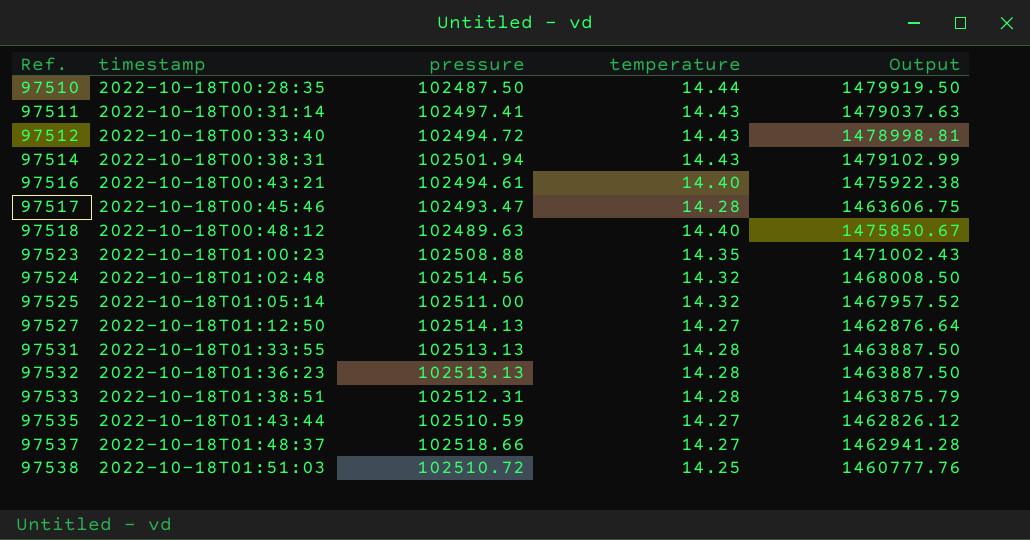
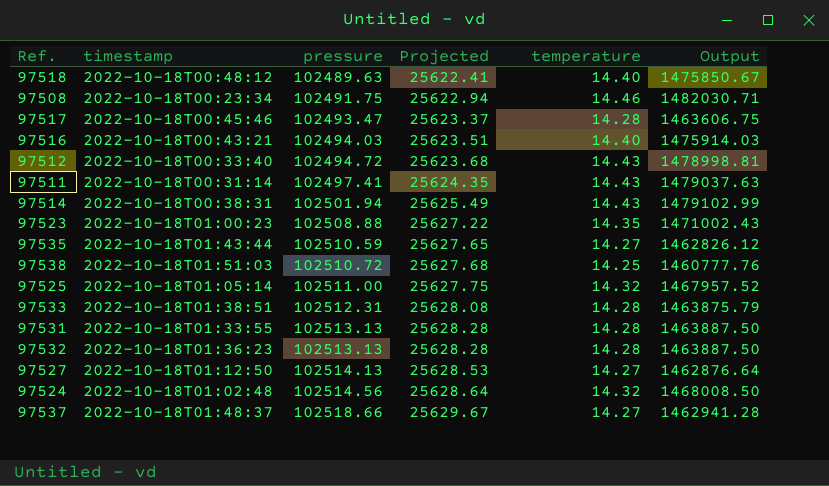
row order: Ref. ascending -> pressure ascending
column Projected | formula: none -> [pressure] * 0.25
row 97510: 2022-10-18T00:28:35 | 102487.50 | 14.44 | 1479919.50 -> none
row 97508: none -> 2022-10-18T00:23:34 | 102491.75 | 25622.94 | 14.46 | 1482030.71
97516 | pressure: 102494.61 -> 102494.03
97516 | Output: 1475922.38 -> 1475914.03

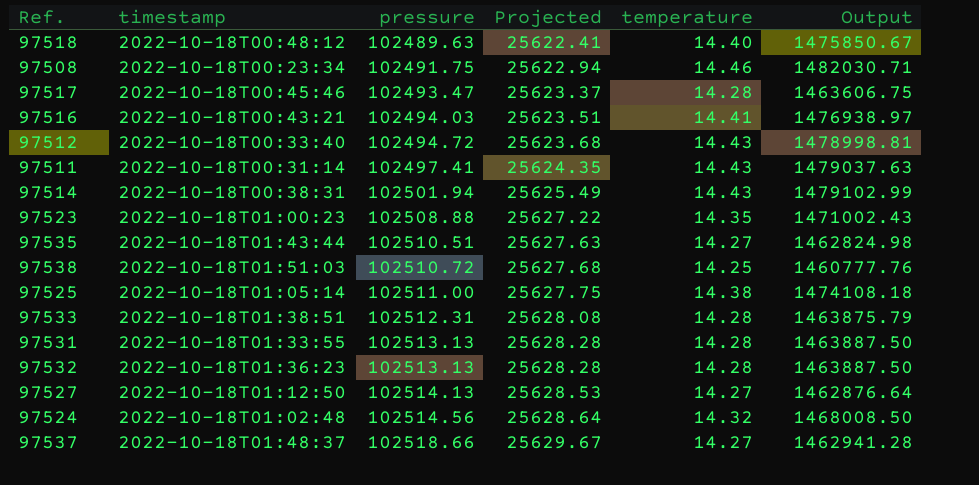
97516 | temperature: 14.40 -> 14.41
97516 | Output: 1475914.03 -> 1476938.97
97535 | pressure: 102510.59 -> 102510.51
97535 | Projected: 25627.65 -> 25627.63
97535 | Output: 1462826.12 -> 1462824.98
97525 | temperature: 14.32 -> 14.38
97525 | Output: 1467957.52 -> 1474108.18

